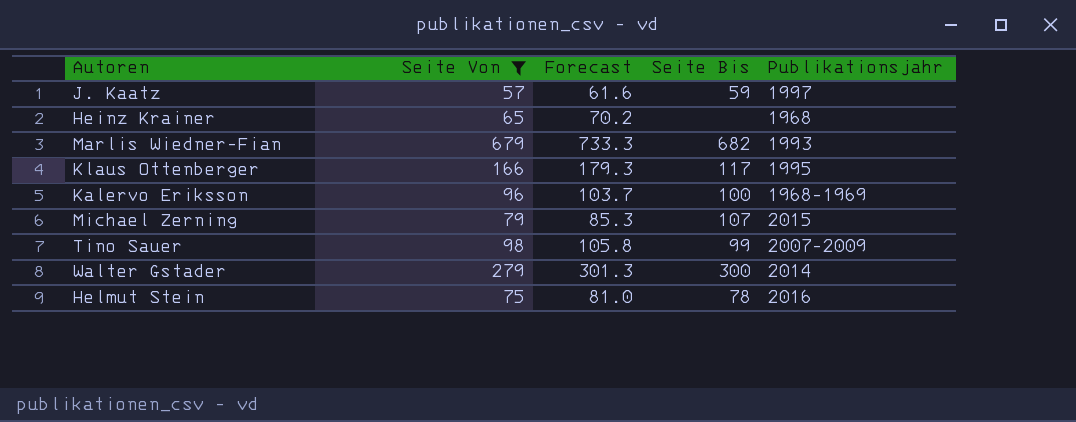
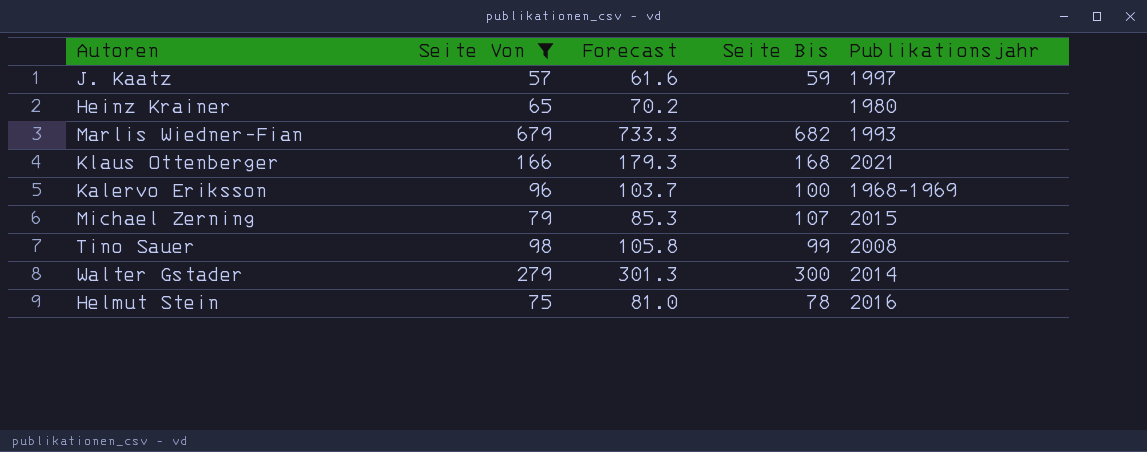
Heinz Krainer | Publikationsjahr: 1968 -> 1980
Klaus Ottenberger | Seite Bis: 117 -> 168
Klaus Ottenberger | Publikationsjahr: 1995 -> 2021
Tino Sauer | Publikationsjahr: 2007-2009 -> 2008

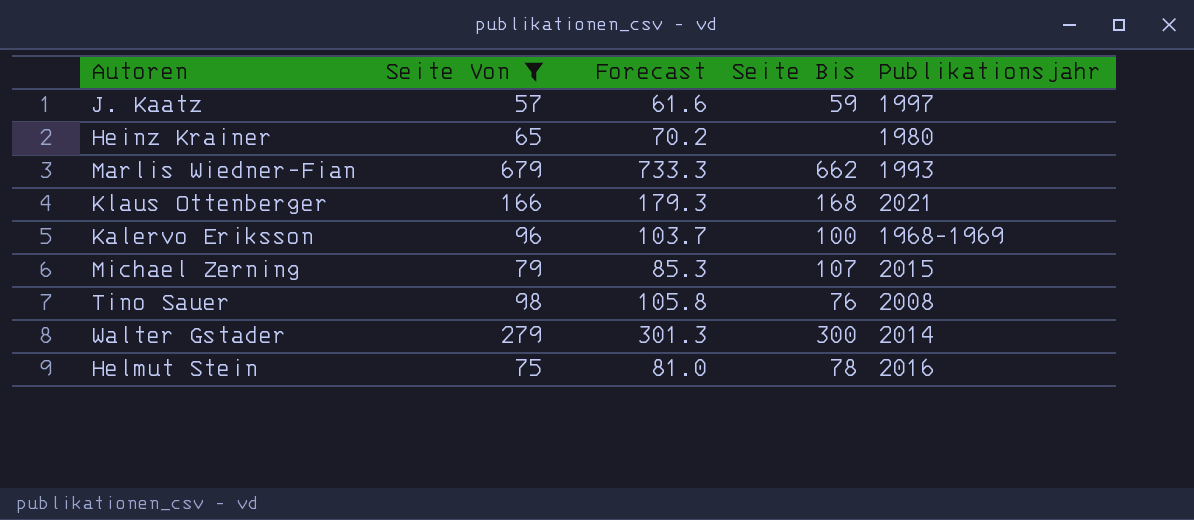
Marlis Wiedner-Fian | Seite Bis: 682 -> 662
Tino Sauer | Seite Bis: 99 -> 76

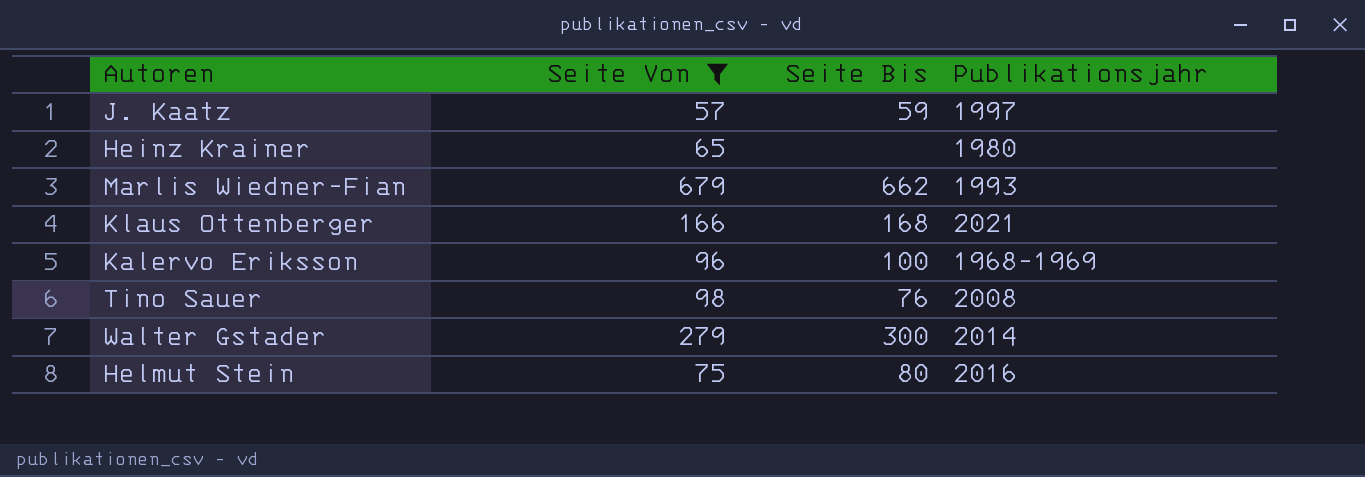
column Forecast | formula: [Seite Von] * 1.08 -> none
row Michael Zerning: 79 | 85.3 | 107 | 2015 -> none
Helmut Stein | Seite Bis: 78 -> 80

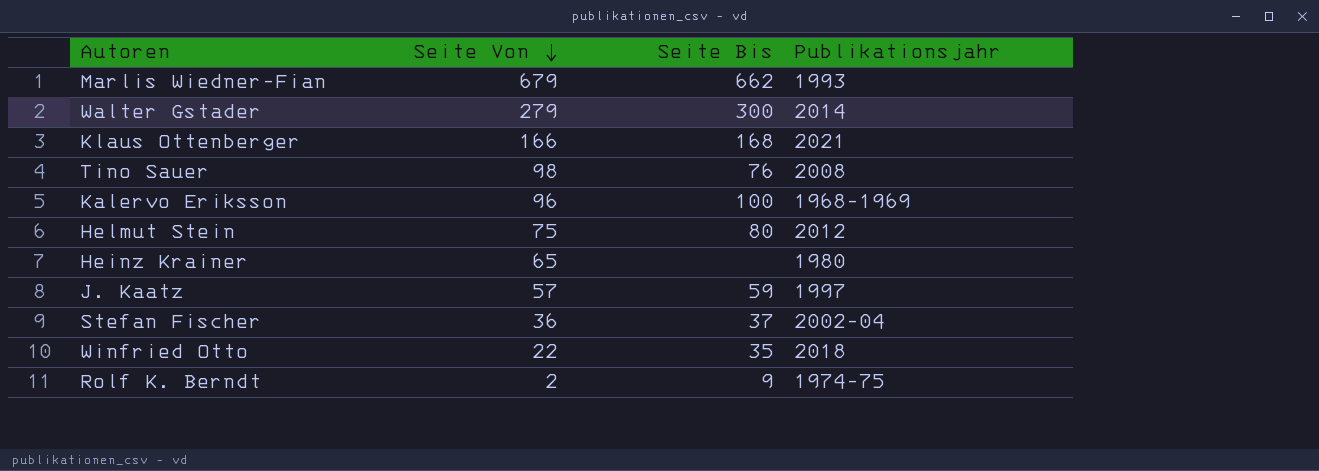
filter: Seite Von >= 57 -> none
row order: none -> Seite Von descending
Helmut Stein | Publikationsjahr: 2016 -> 2012

